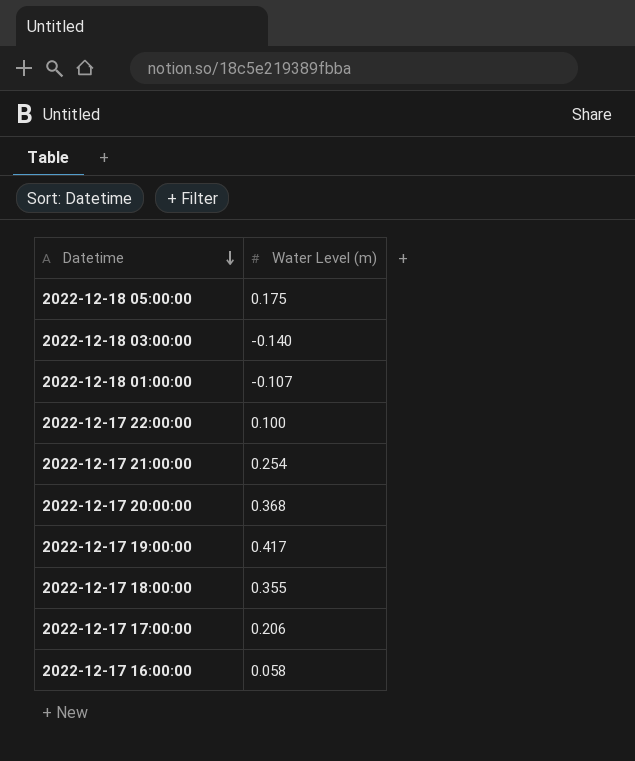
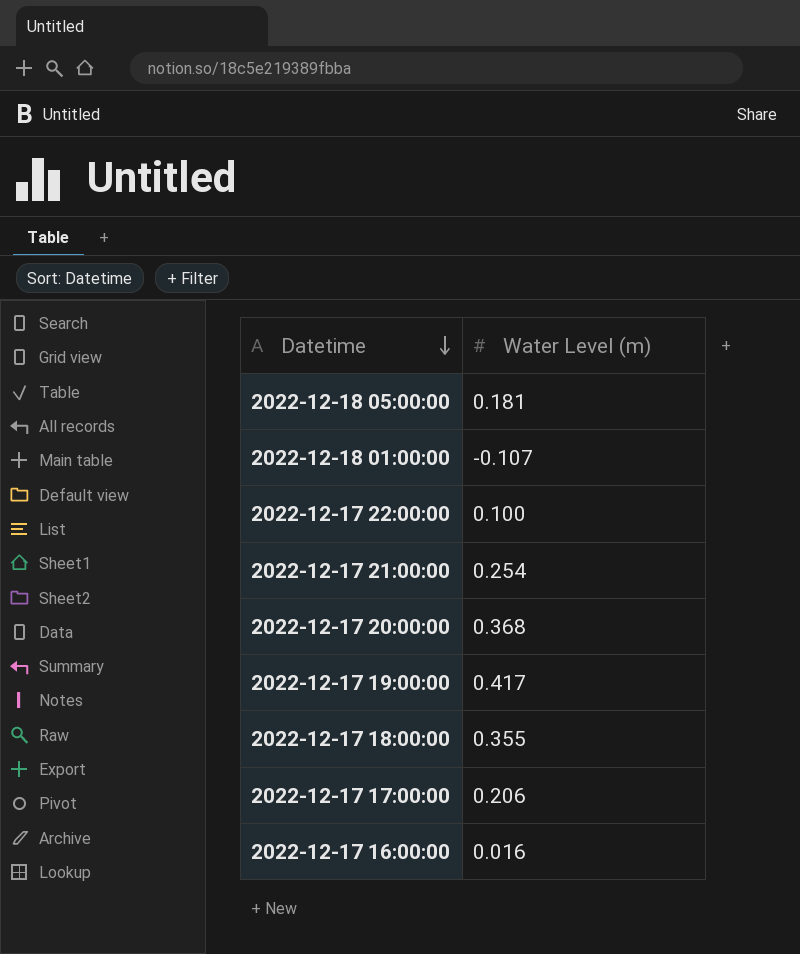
row 2022-12-18 03:00:00: -0.140 -> none
2022-12-18 05:00:00 | Water Level (m): 0.175 -> 0.181
2022-12-17 16:00:00 | Water Level (m): 0.058 -> 0.016

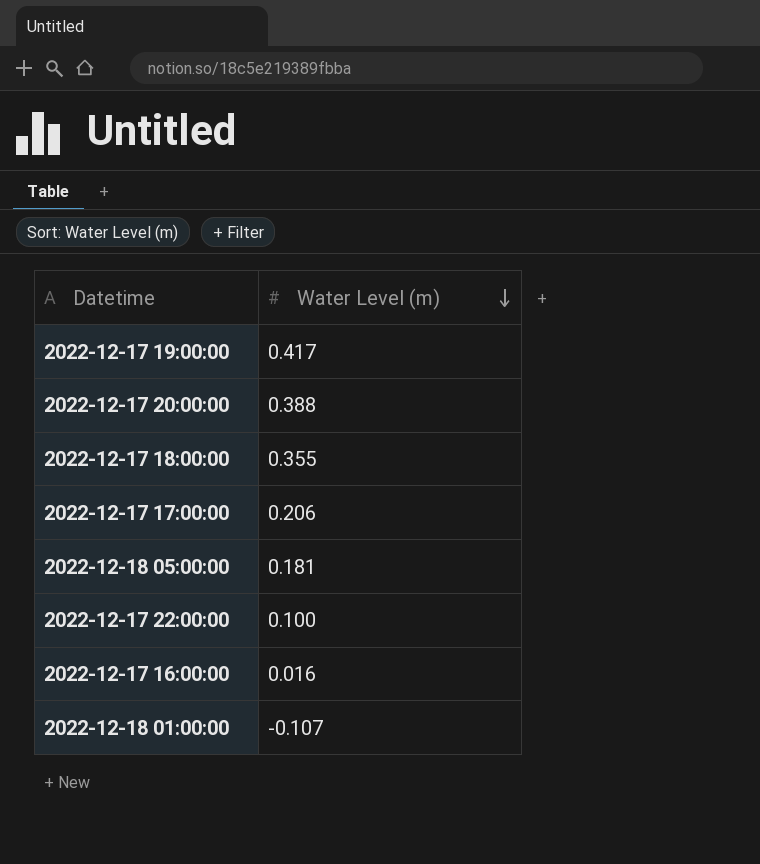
row order: Datetime descending -> Water Level (m) descending
row 2022-12-17 21:00:00: 0.254 -> none
2022-12-17 20:00:00 | Water Level (m): 0.368 -> 0.388

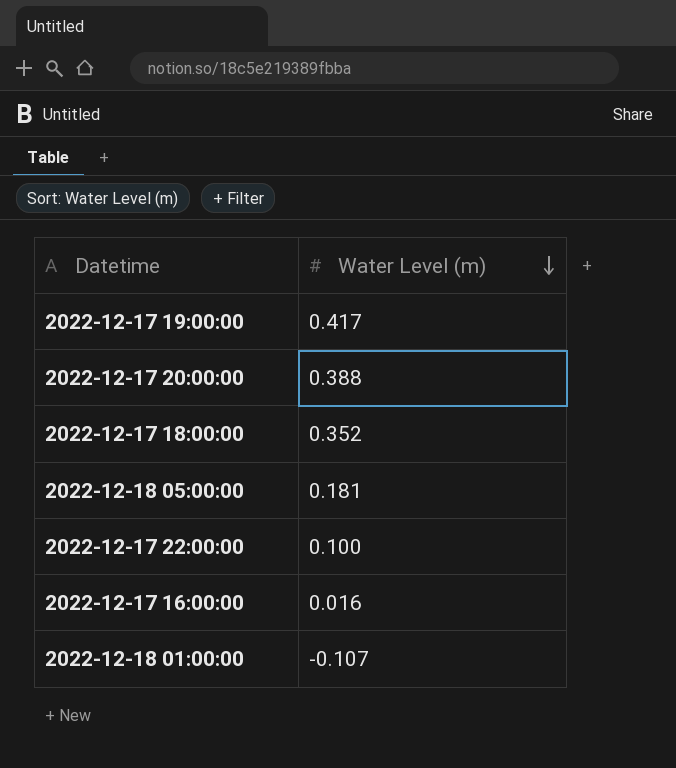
row 2022-12-17 17:00:00: 0.206 -> none
2022-12-17 18:00:00 | Water Level (m): 0.355 -> 0.352

